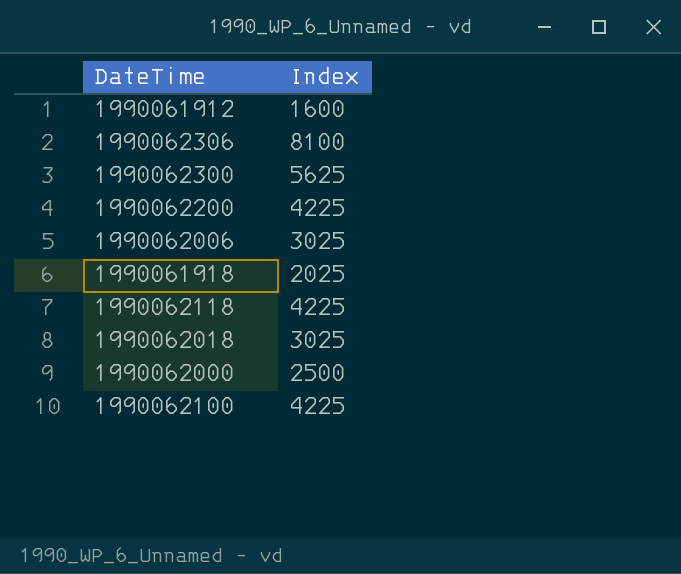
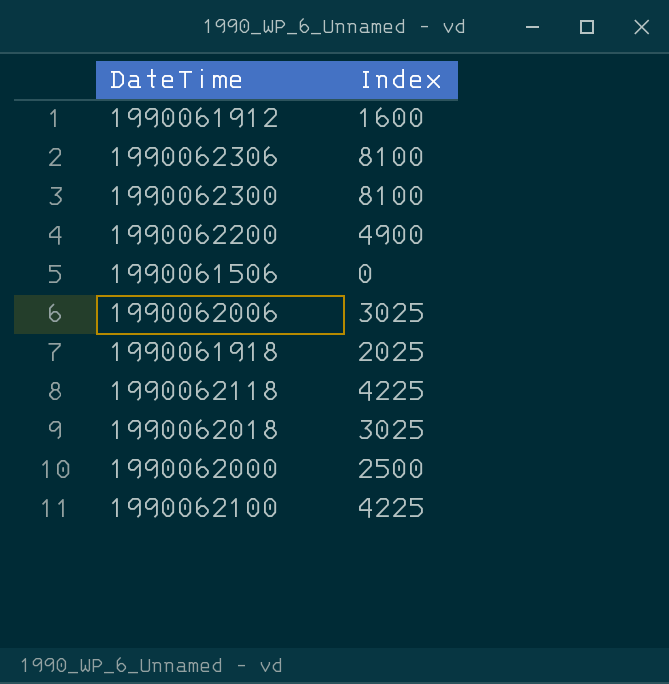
1990062300 | Index: 5625 -> 8100
1990062200 | Index: 4225 -> 4900
row 1990061506: none -> 0

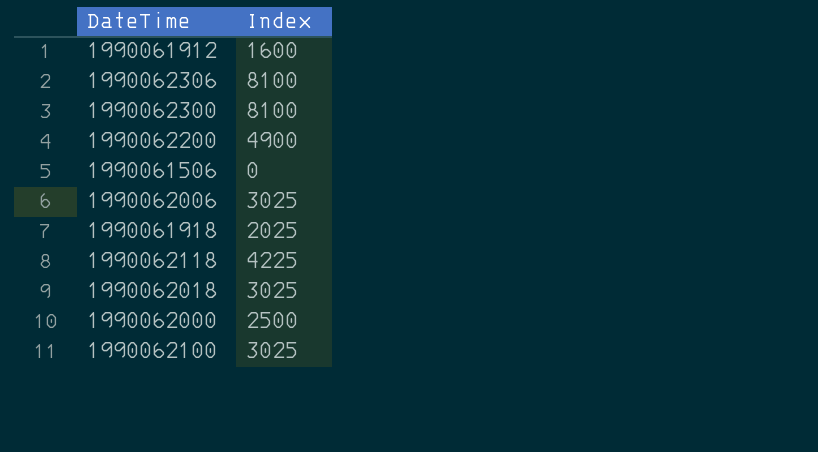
1990062100 | Index: 4225 -> 3025

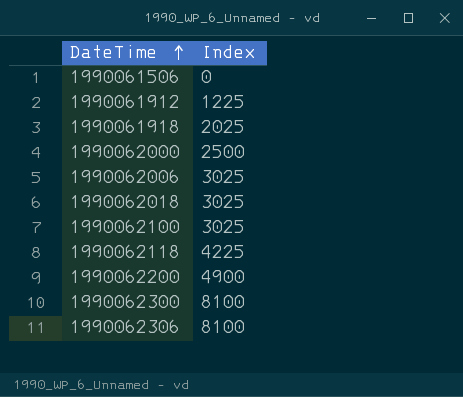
row order: none -> DateTime ascending
1990061912 | Index: 1600 -> 1225

